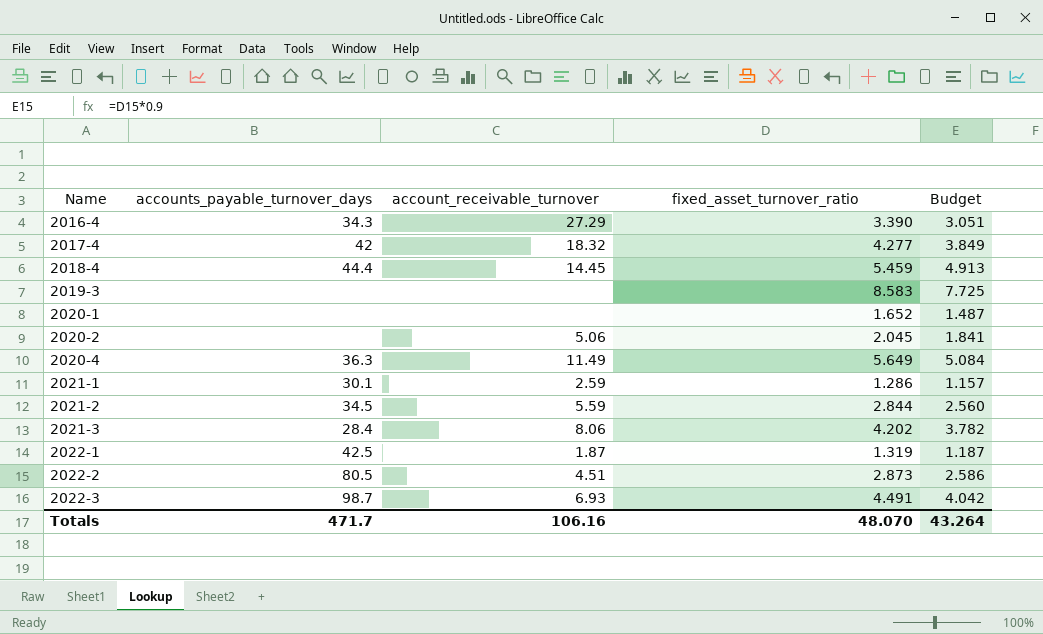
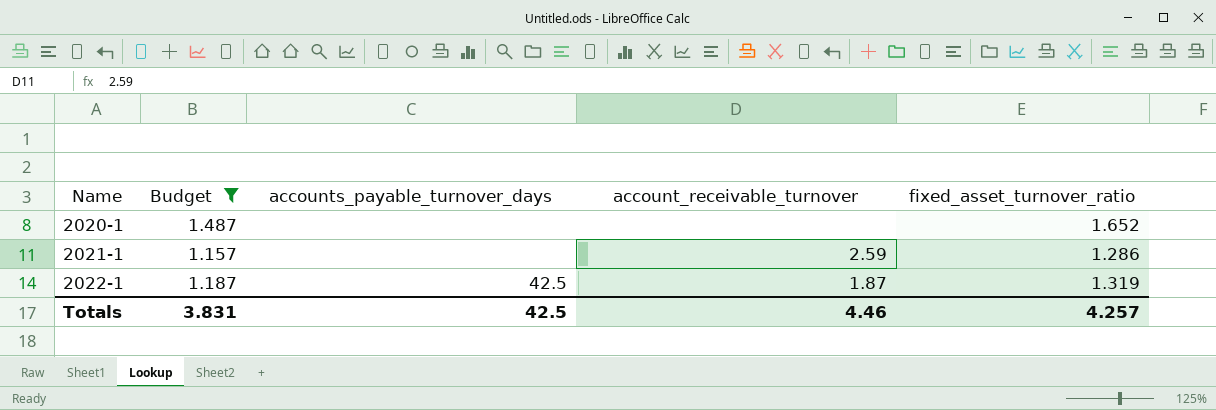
filter: none -> Budget <= 1.487
column Budget | position: 5 -> 2
2021-1 | accounts_payable_turnover_days: 30.1 -> none
Totals | Budget: 43.264 -> 3.831
Totals | accounts_payable_turnover_days: 471.7 -> 42.5
Totals | account_receivable_turnover: 106.16 -> 4.46
Totals | fixed_asset_turnover_ratio: 48.070 -> 4.257

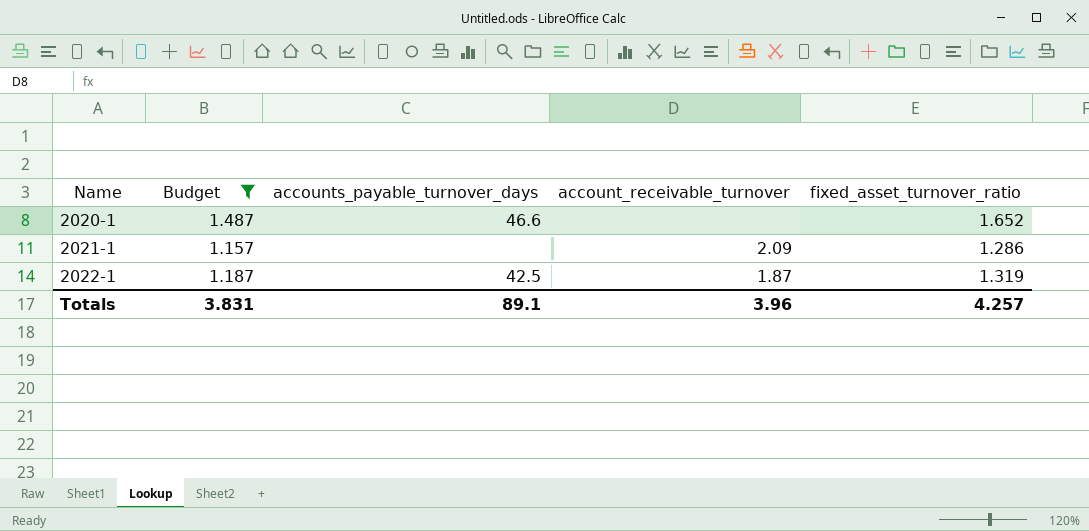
2020-1 | accounts_payable_turnover_days: none -> 46.6
2021-1 | account_receivable_turnover: 2.59 -> 2.09
Totals | accounts_payable_turnover_days: 42.5 -> 89.1
Totals | account_receivable_turnover: 4.46 -> 3.96

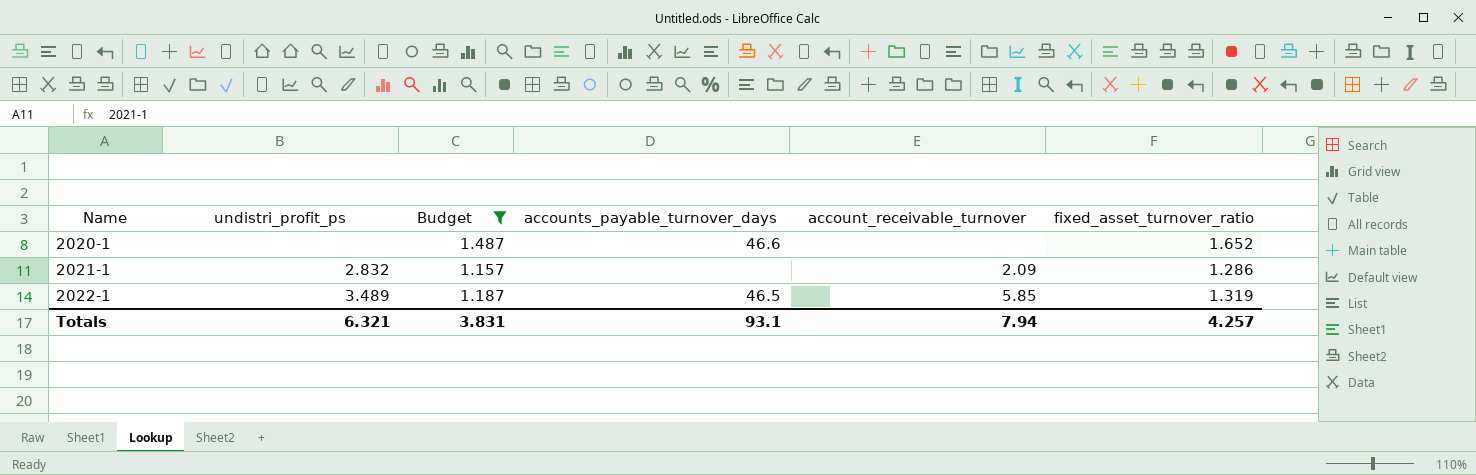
column undistri_profit_ps | position: none -> 2
2022-1 | accounts_payable_turnover_days: 42.5 -> 46.5
2022-1 | account_receivable_turnover: 1.87 -> 5.85
Totals | accounts_payable_turnover_days: 89.1 -> 93.1
Totals | account_receivable_turnover: 3.96 -> 7.94

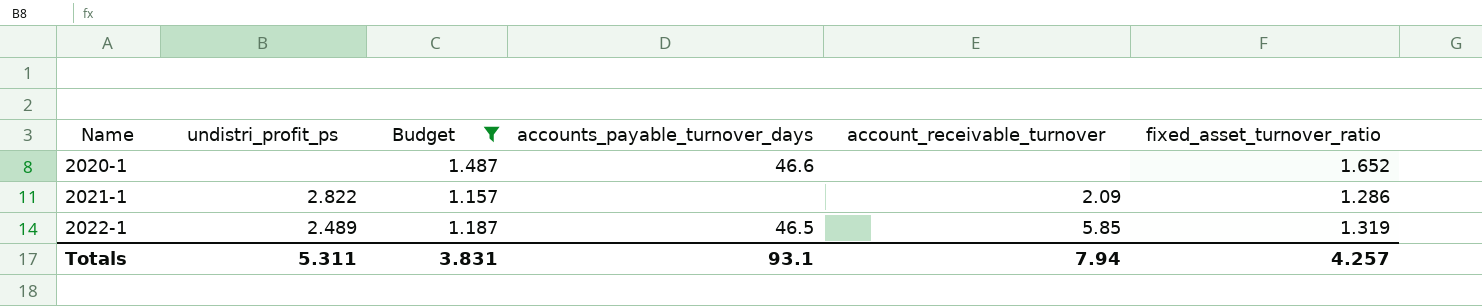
2021-1 | undistri_profit_ps: 2.832 -> 2.822
2022-1 | undistri_profit_ps: 3.489 -> 2.489
Totals | undistri_profit_ps: 6.321 -> 5.311

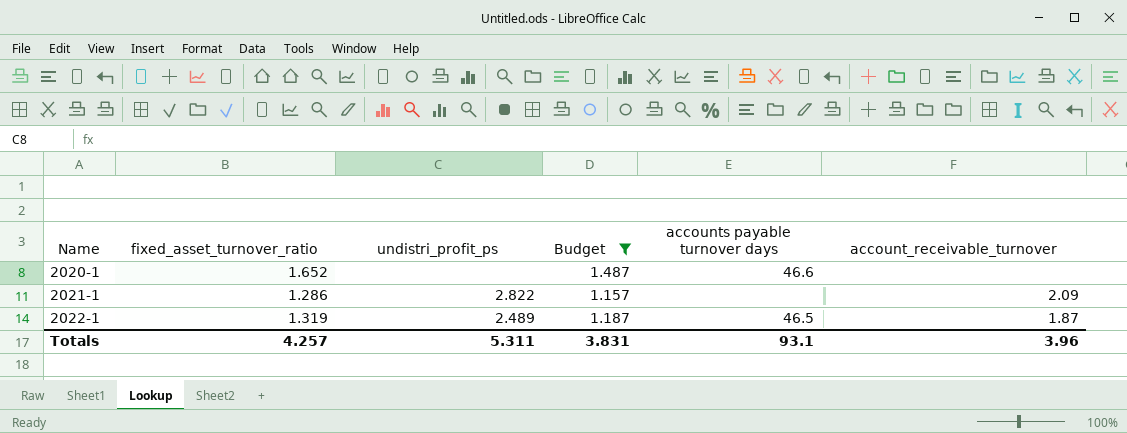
column fixed_asset_turnover_ratio | position: 6 -> 2
column name: accounts_payable_turnover_days -> accounts payable turnover days
2022-1 | account_receivable_turnover: 5.85 -> 1.87
Totals | account_receivable_turnover: 7.94 -> 3.96

